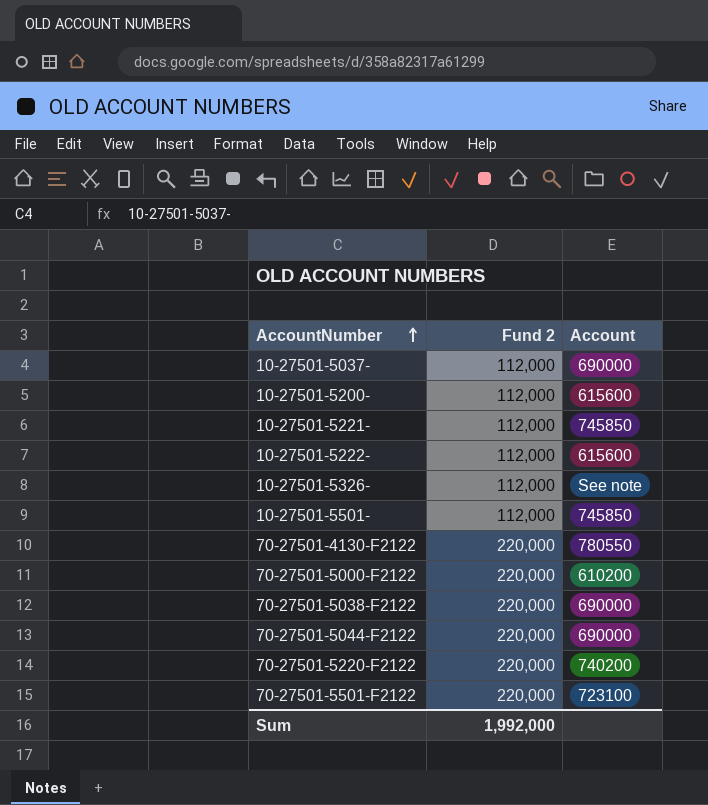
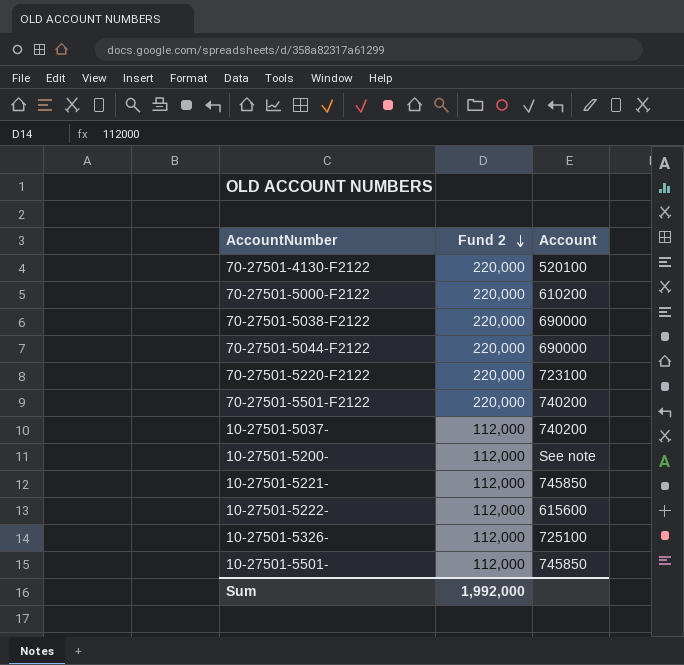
row order: AccountNumber ascending -> Fund 2 descending
70-27501-4130-F2122 | Account: 780550 -> 520100
70-27501-5220-F2122 | Account: 740200 -> 723100
70-27501-5501-F2122 | Account: 723100 -> 740200
10-27501-5037- | Account: 690000 -> 740200
10-27501-5200- | Account: 615600 -> See note
10-27501-5326- | Account: See note -> 725100

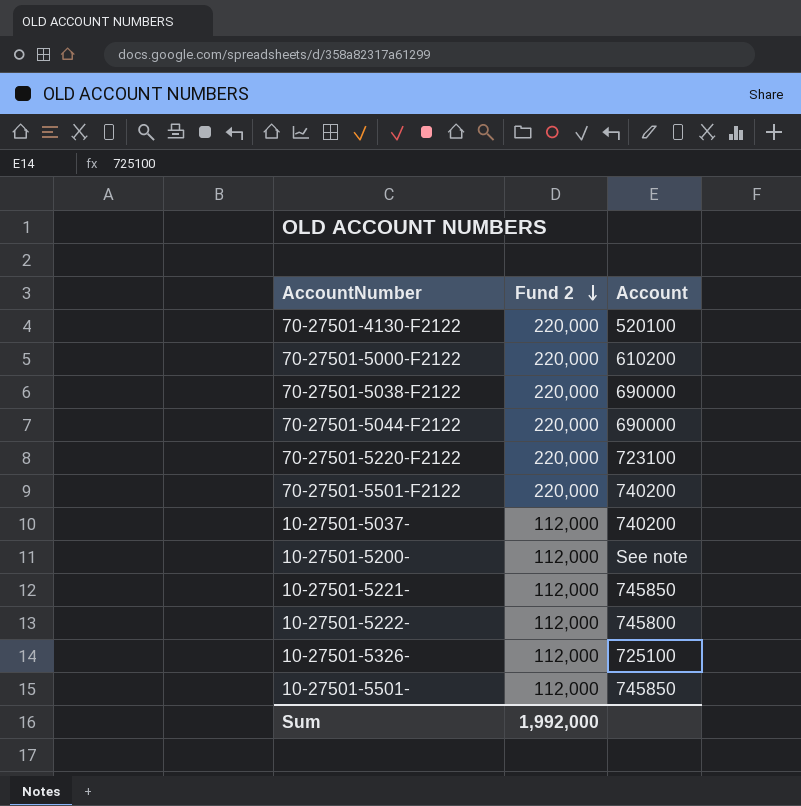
10-27501-5222- | Account: 615600 -> 745800

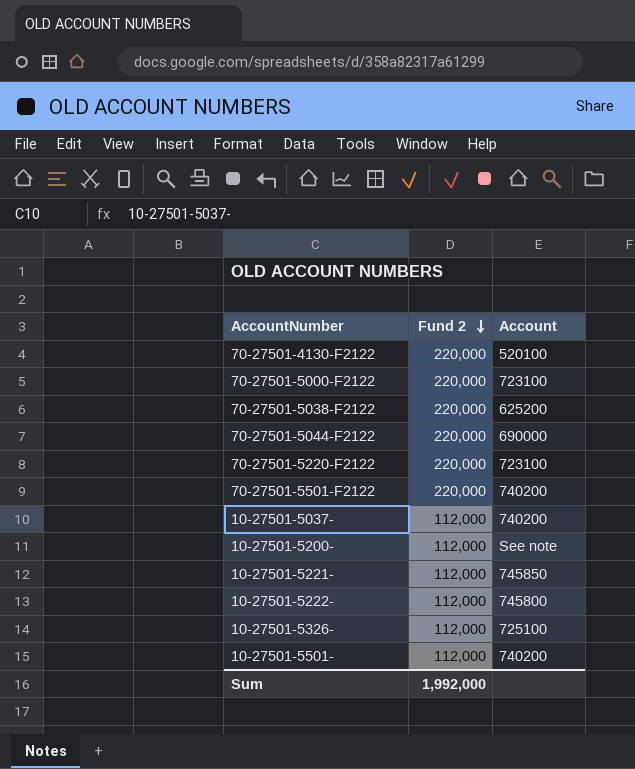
70-27501-5000-F2122 | Account: 610200 -> 723100
70-27501-5038-F2122 | Account: 690000 -> 625200
10-27501-5501- | Account: 745850 -> 740200

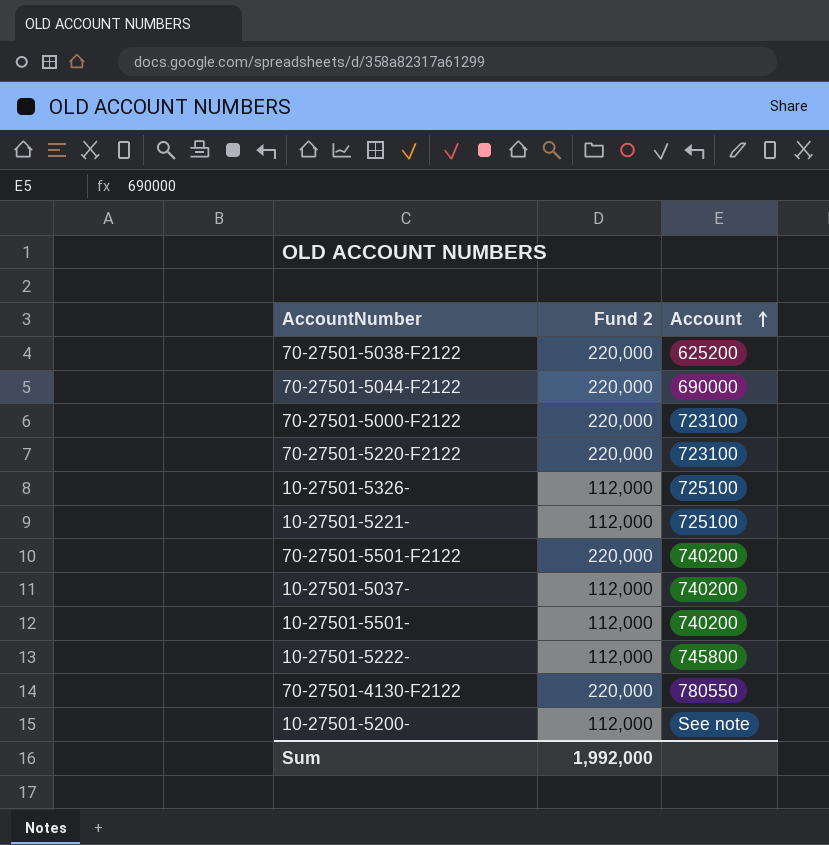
row order: Fund 2 descending -> Account ascending
10-27501-5221- | Account: 745850 -> 725100
70-27501-4130-F2122 | Account: 520100 -> 780550

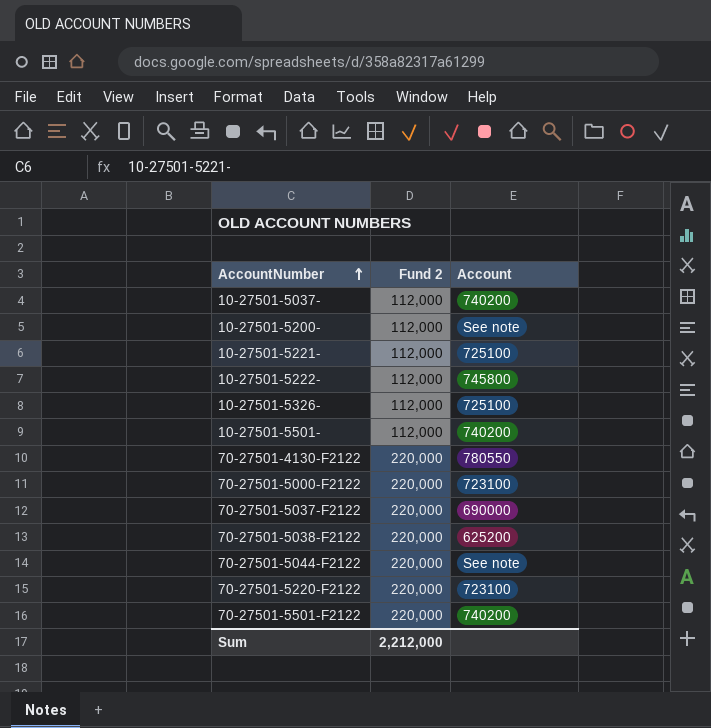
row order: Account ascending -> AccountNumber ascending
row 70-27501-5037-F2122: none -> 220,000 | 690000
70-27501-5044-F2122 | Account: 690000 -> See note
Sum | Fund 2: 1,992,000 -> 2,212,000

